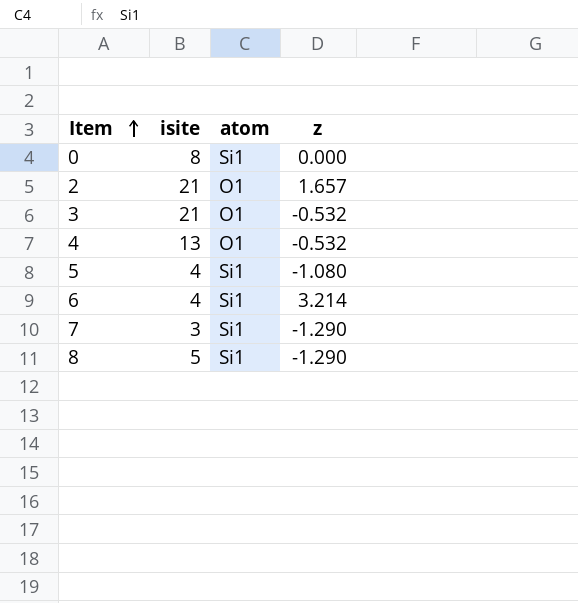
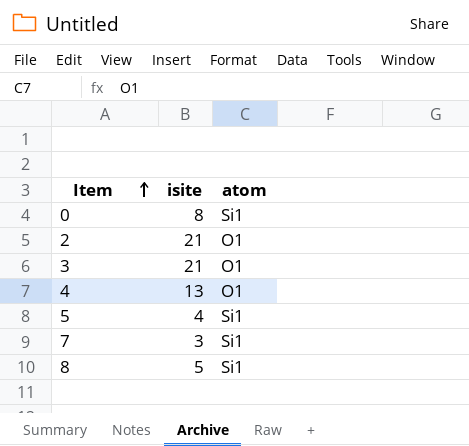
column z | position: 4 -> none
row 6: 4 | Si1 | 3.214 -> none

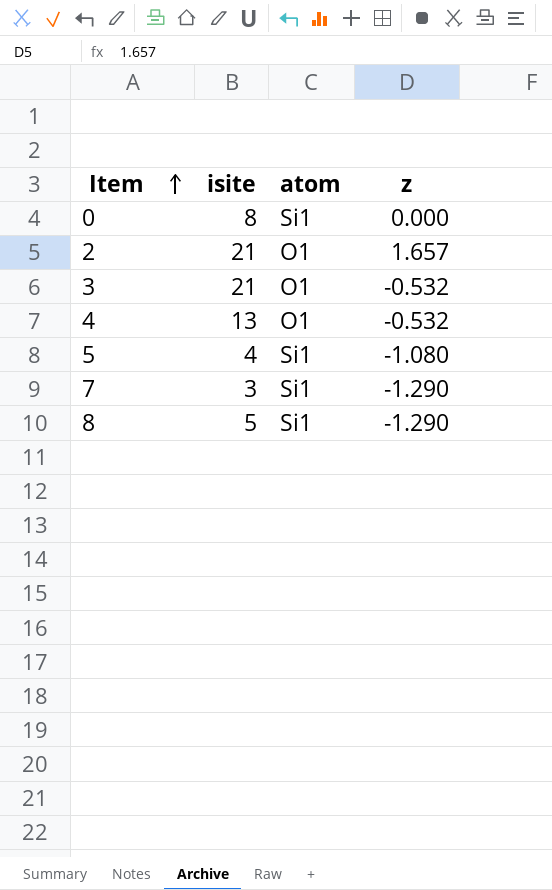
column z | position: none -> 4

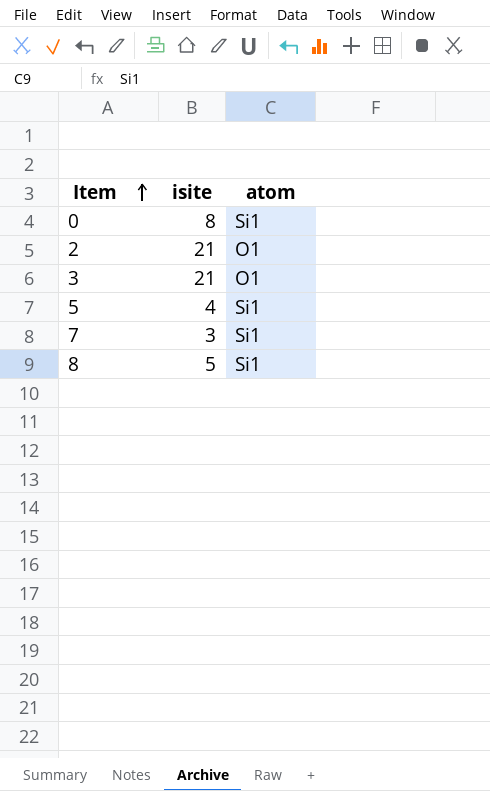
column z | position: 4 -> none
row 4: 13 | O1 | -0.532 -> none

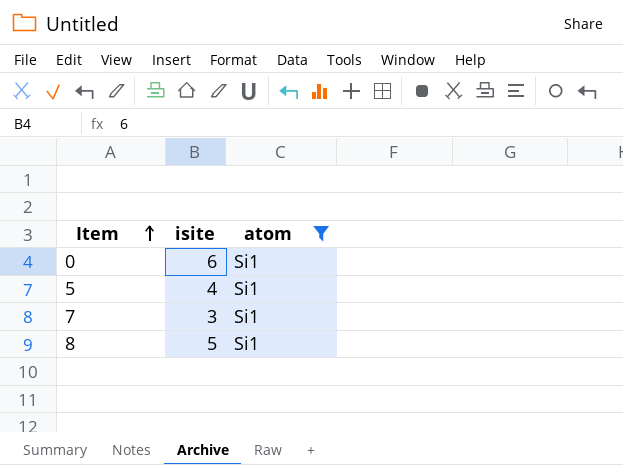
filter: none -> atom = Si1
0 | isite: 8 -> 6

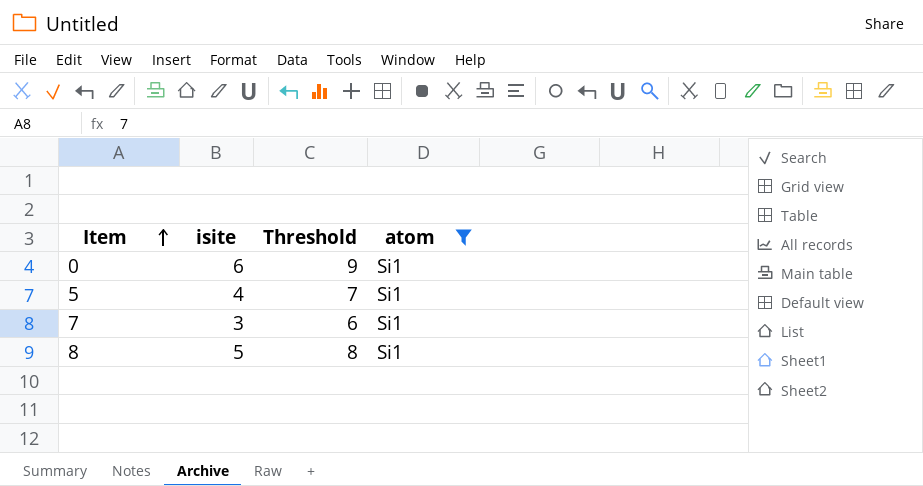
column Threshold | formula: none -> [isite] + 3

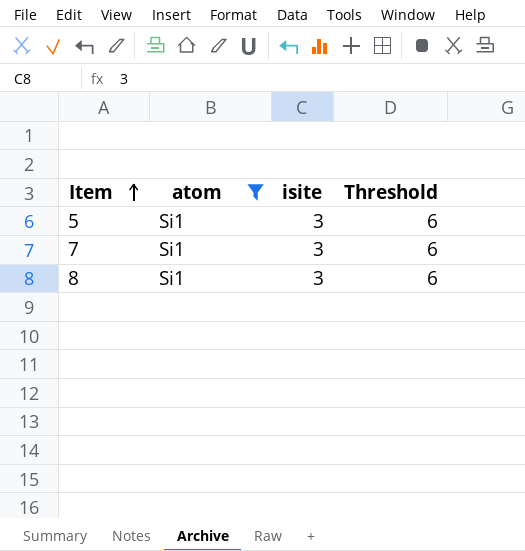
column atom | position: 4 -> 2
row 0: 6 | 9 | Si1 -> none
5 | isite: 4 -> 3
5 | Threshold: 7 -> 6
8 | isite: 5 -> 3
8 | Threshold: 8 -> 6

